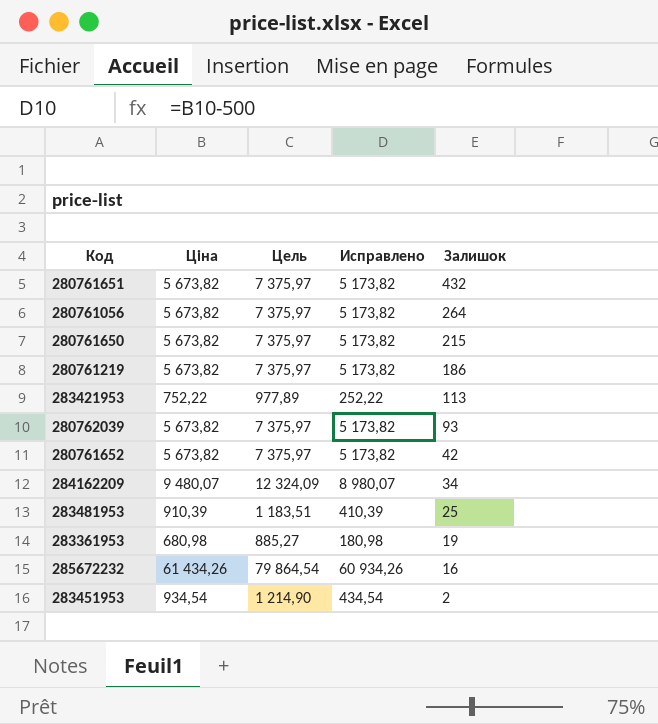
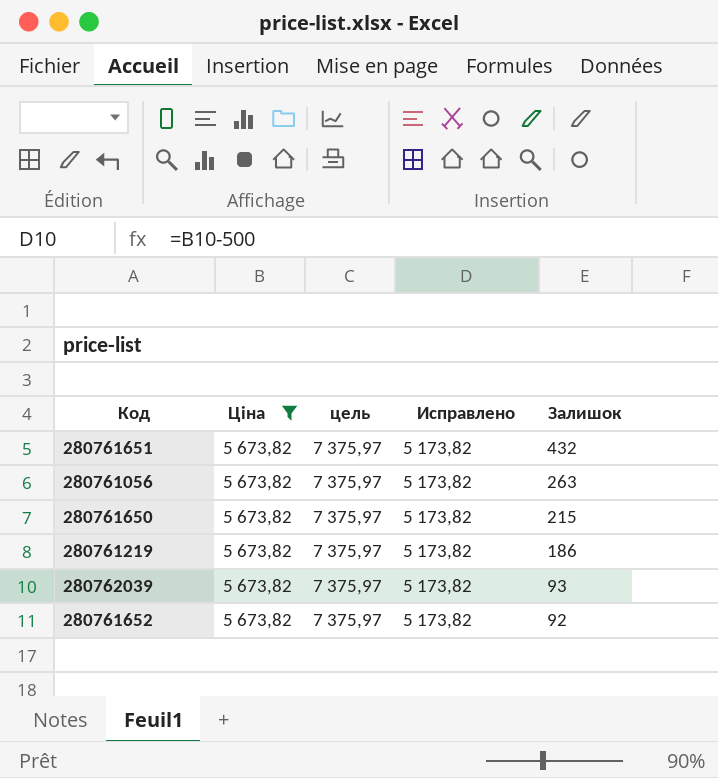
filter: none -> Ціна = 5 673,82
column name: Цель -> цель
280761056 | Залишок: 264 -> 263
280761652 | Залишок: 42 -> 92

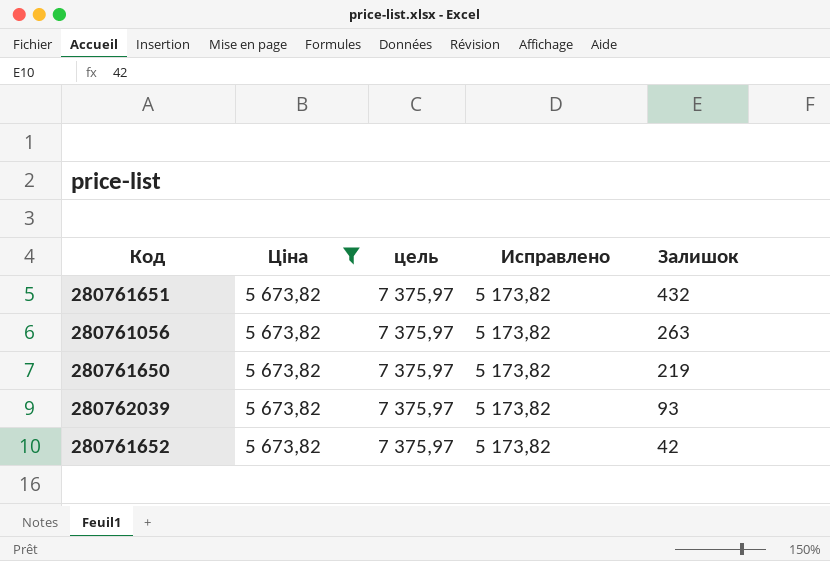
row 280761219: 5 673,82 | 7 375,97 | 5 173,82 | 186 -> none
280761650 | Залишок: 215 -> 219
280761652 | Залишок: 92 -> 42

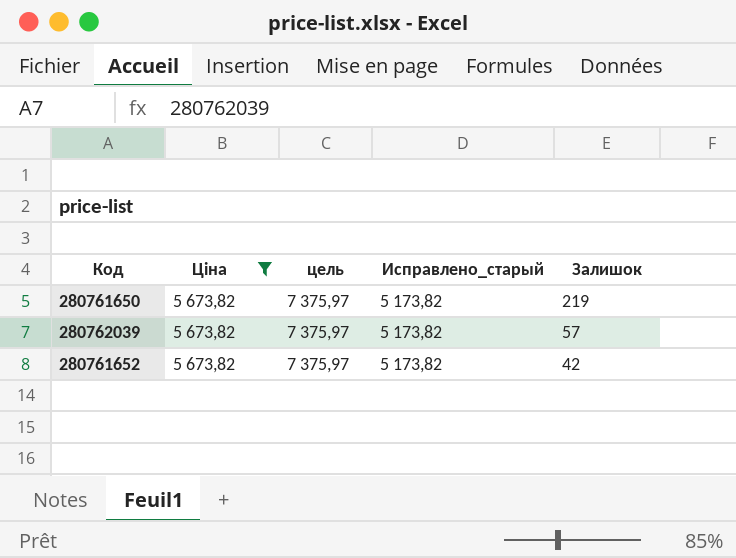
column name: Исправлено -> Исправлено_старый
row 280761651: 5 673,82 | 7 375,97 | 5 173,82 | 432 -> none
row 280761056: 5 673,82 | 7 375,97 | 5 173,82 | 263 -> none
280762039 | Залишок: 93 -> 57

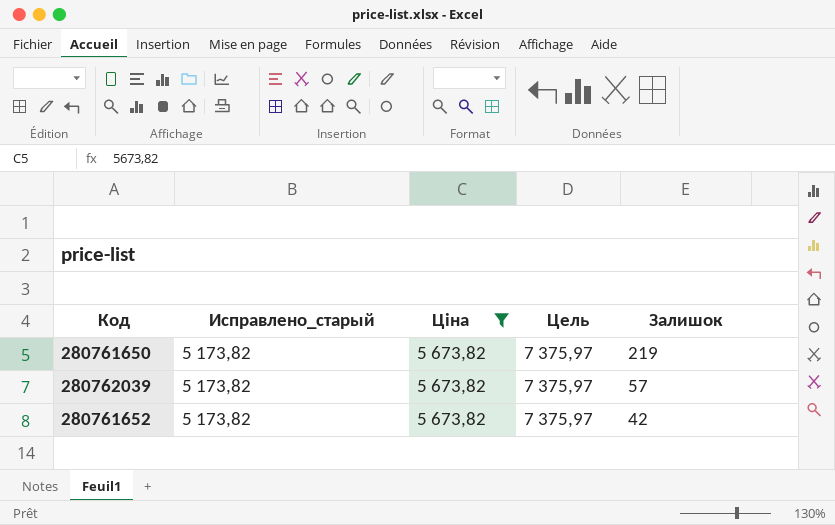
column Исправлено_старый | position: 4 -> 2
column name: цель -> Цель

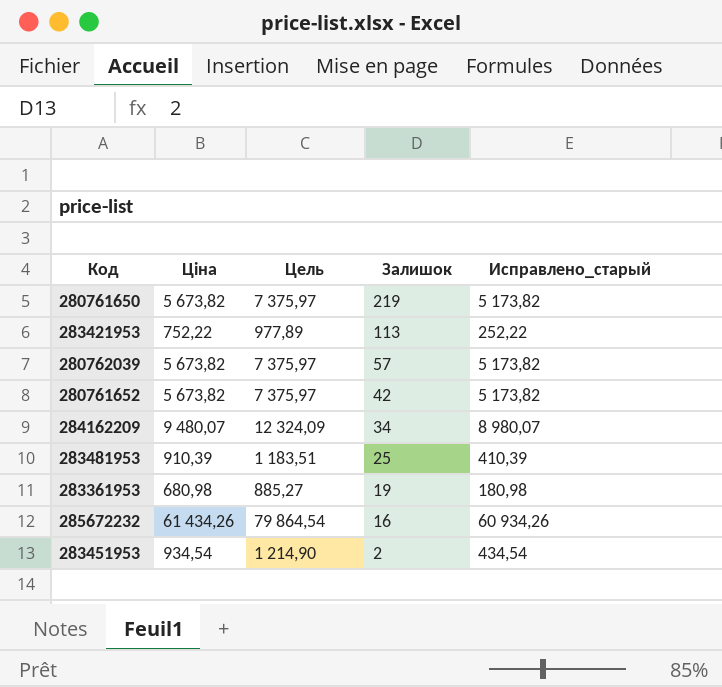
filter: Ціна = 5 673,82 -> none
column Исправлено_старый | position: 2 -> 5

